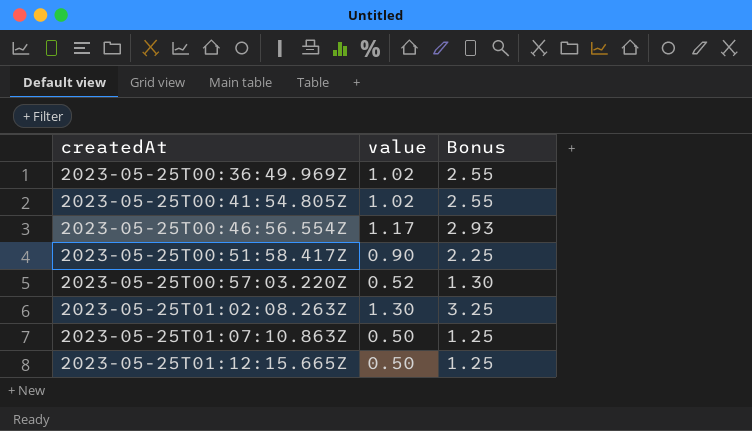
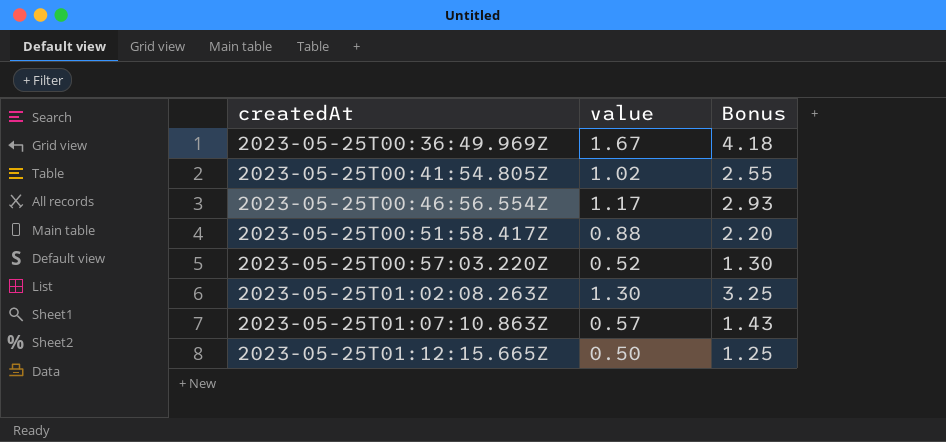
2023-05-25T00:36:49.969Z | value: 1.02 -> 1.67
2023-05-25T00:36:49.969Z | Bonus: 2.55 -> 4.18
2023-05-25T00:51:58.417Z | value: 0.90 -> 0.88
2023-05-25T00:51:58.417Z | Bonus: 2.25 -> 2.20
2023-05-25T01:07:10.863Z | value: 0.50 -> 0.57
2023-05-25T01:07:10.863Z | Bonus: 1.25 -> 1.43

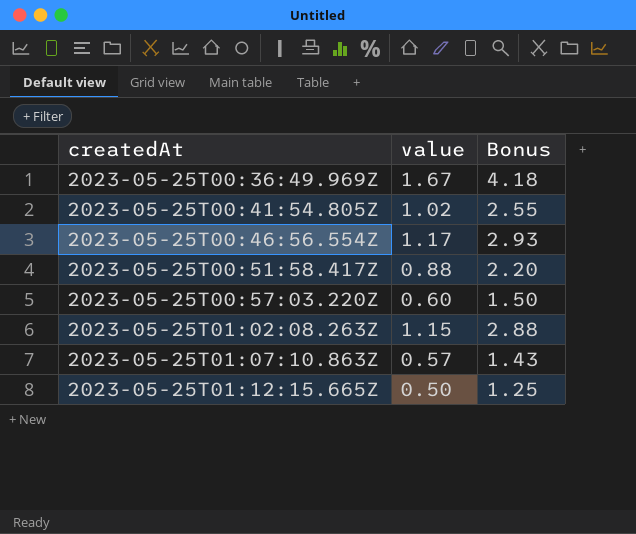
2023-05-25T00:57:03.220Z | value: 0.52 -> 0.60
2023-05-25T00:57:03.220Z | Bonus: 1.30 -> 1.50
2023-05-25T01:02:08.263Z | value: 1.30 -> 1.15
2023-05-25T01:02:08.263Z | Bonus: 3.25 -> 2.88

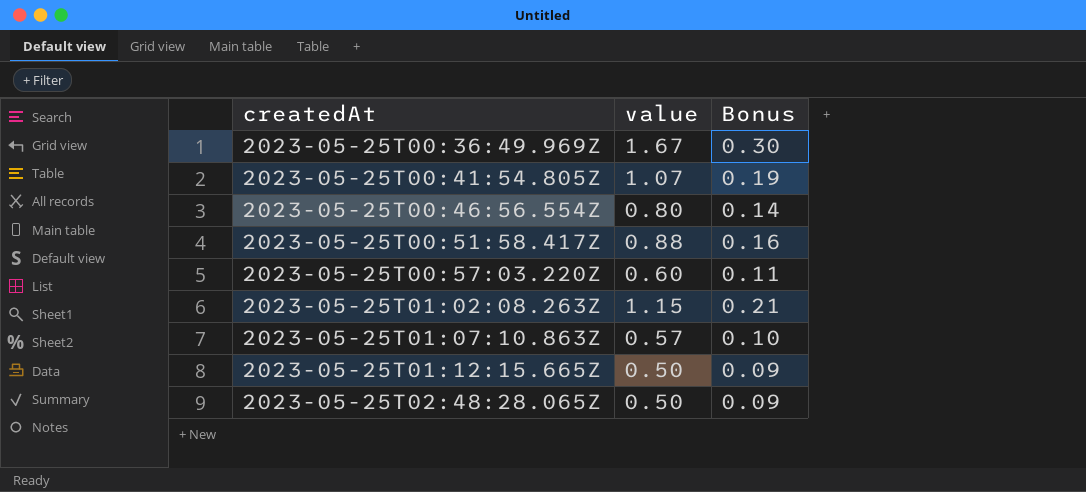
column Bonus | formula: [value] * 2.5 -> [value] * 0.18
2023-05-25T00:41:54.805Z | value: 1.02 -> 1.07
2023-05-25T00:46:56.554Z | value: 1.17 -> 0.80
row 2023-05-25T02:48:28.065Z: none -> 0.50 | 0.09

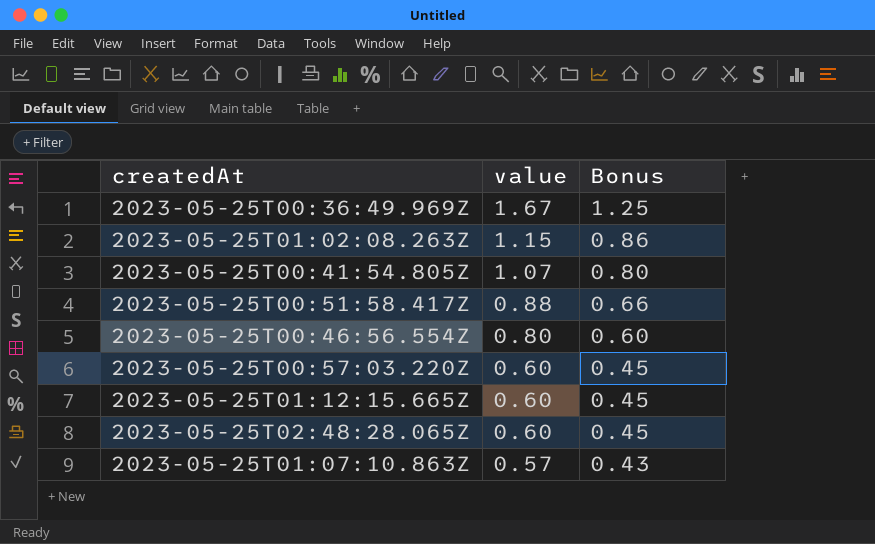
row order: createdAt ascending -> value descending
column Bonus | formula: [value] * 0.18 -> [value] * 0.75
2023-05-25T01:12:15.665Z | value: 0.50 -> 0.60
2023-05-25T02:48:28.065Z | value: 0.50 -> 0.60

